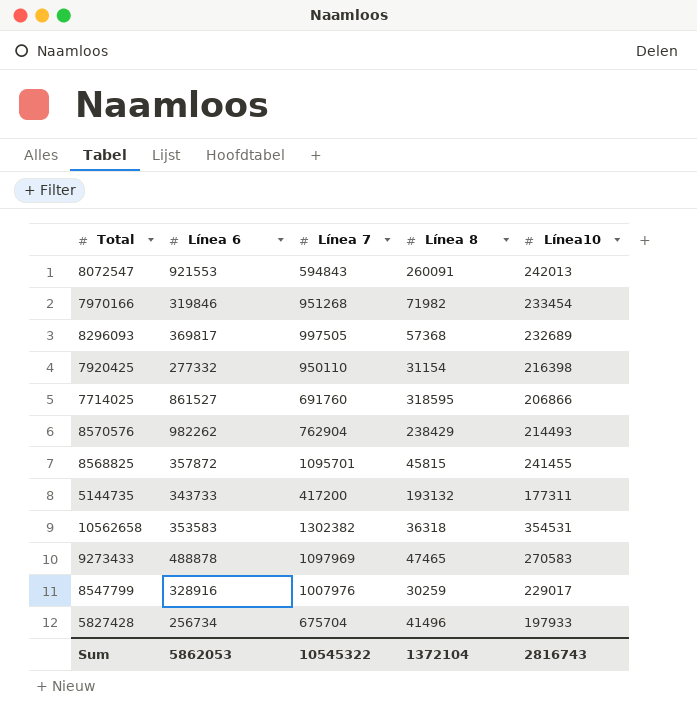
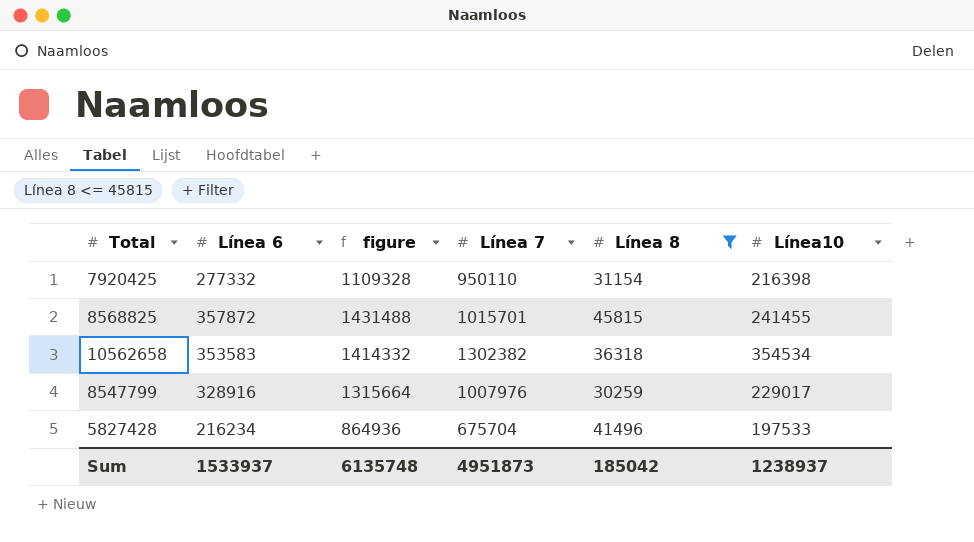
filter: none -> Línea 8 <= 45815
column figure | formula: none -> [Línea 6] * 4
8568825 | Línea 7: 1095701 -> 1015701
10562658 | Línea10: 354531 -> 354534
5827428 | Línea 6: 256734 -> 216234
5827428 | Línea10: 197933 -> 197533
Sum | Línea 6: 5862053 -> 1533937
Sum | Línea 7: 10545322 -> 4951873
Sum | Línea 8: 1372104 -> 185042
Sum | Línea10: 2816743 -> 1238937

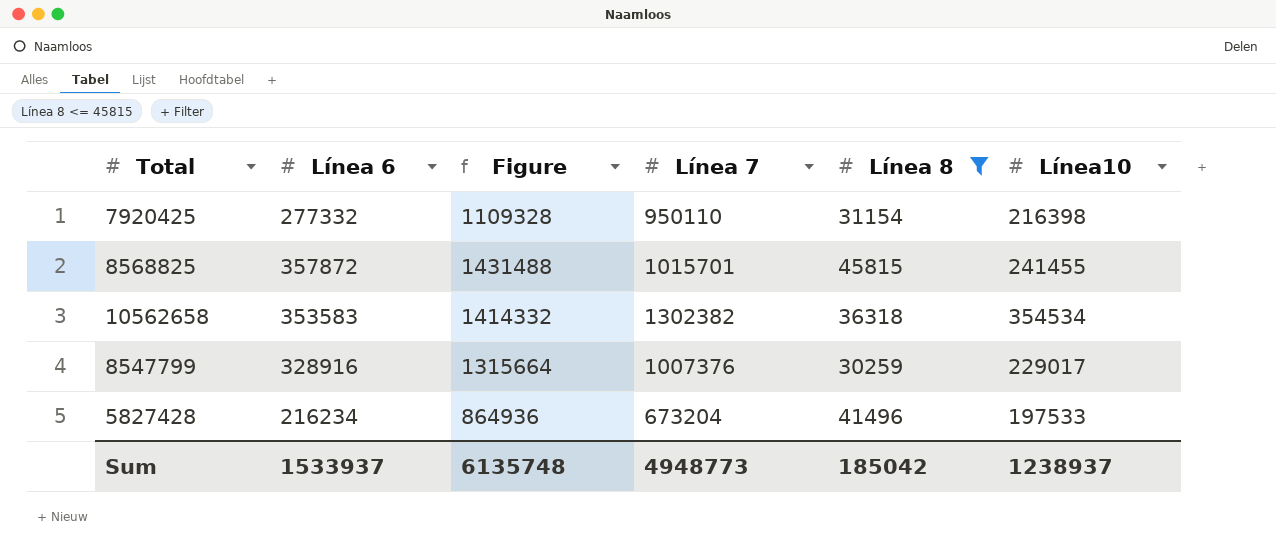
column name: figure -> Figure
8547799 | Línea 7: 1007976 -> 1007376
5827428 | Línea 7: 675704 -> 673204
Sum | Línea 7: 4951873 -> 4948773

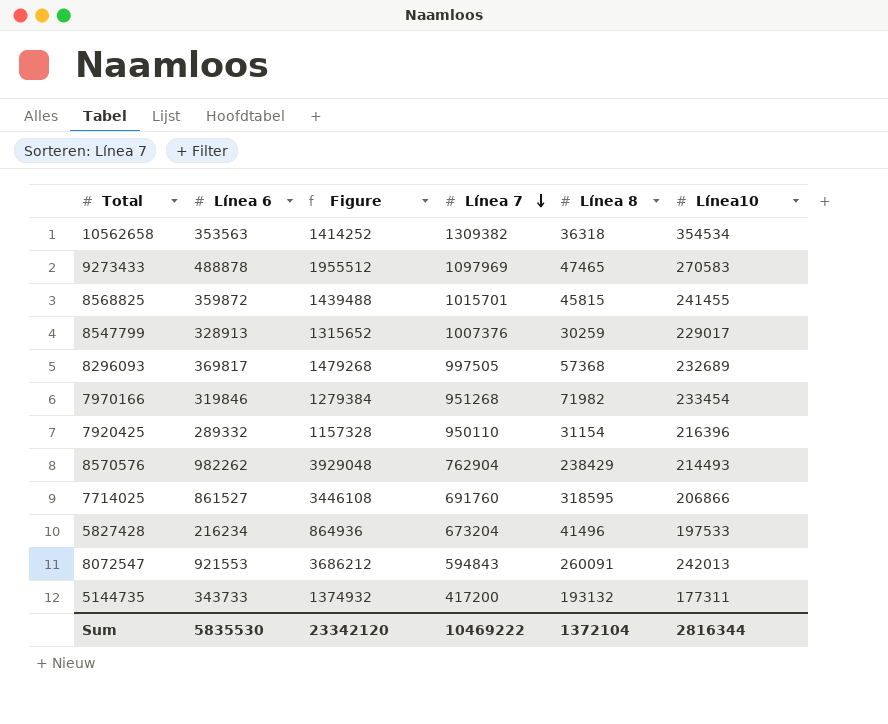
filter: Línea 8 <= 45815 -> none
row order: none -> Línea 7 descending
10562658 | Línea 6: 353583 -> 353563
10562658 | Figure: 1414332 -> 1414252
10562658 | Línea 7: 1302382 -> 1309382
8568825 | Línea 6: 357872 -> 359872
8568825 | Figure: 1431488 -> 1439488
8547799 | Línea 6: 328916 -> 328913
8547799 | Figure: 1315664 -> 1315652
7920425 | Línea 6: 277332 -> 289332
7920425 | Figure: 1109328 -> 1157328
7920425 | Línea10: 216398 -> 216396
Sum | Línea 6: 1533937 -> 5835530
Sum | Figure: 6135748 -> 23342120
Sum | Línea 7: 4948773 -> 10469222
Sum | Línea 8: 185042 -> 1372104
Sum | Línea10: 1238937 -> 2816344

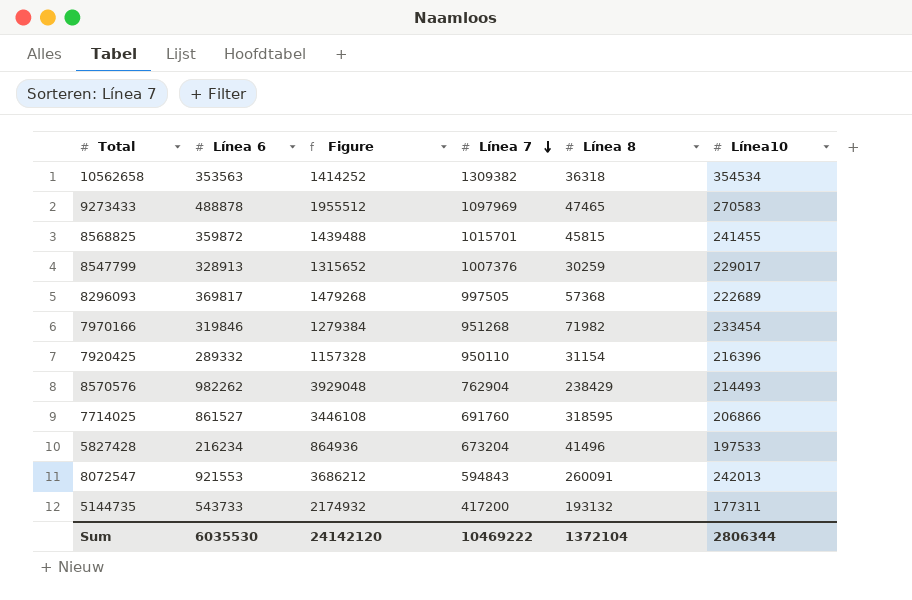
8296093 | Línea10: 232689 -> 222689
5144735 | Línea 6: 343733 -> 543733
5144735 | Figure: 1374932 -> 2174932
Sum | Línea 6: 5835530 -> 6035530
Sum | Figure: 23342120 -> 24142120
Sum | Línea10: 2816344 -> 2806344

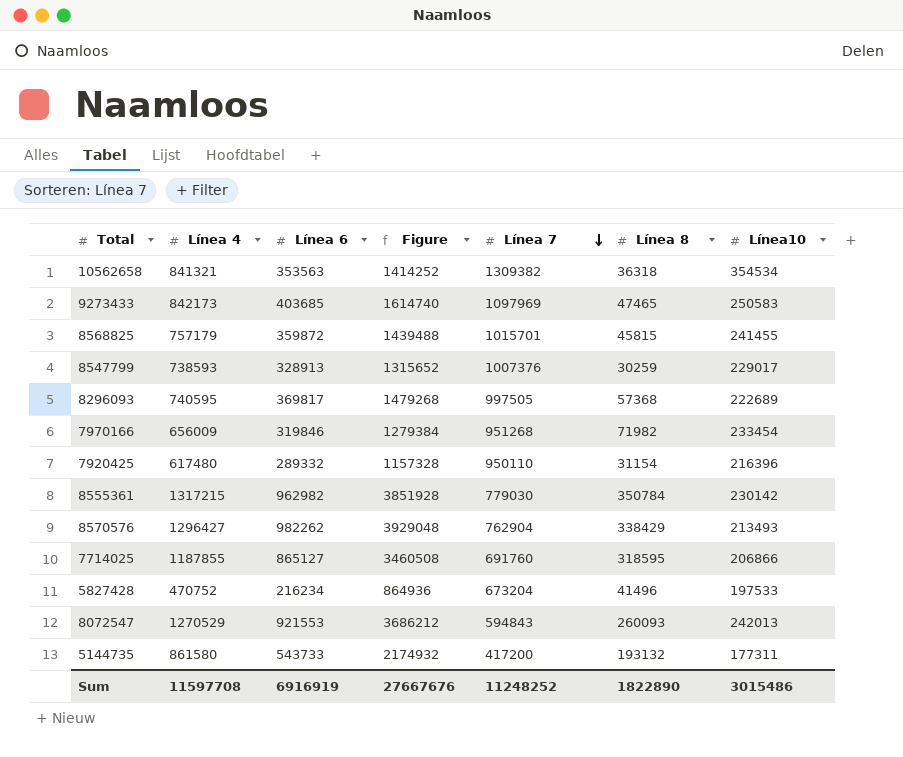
column Línea 4 | position: none -> 2
9273433 | Línea 6: 488878 -> 403685
9273433 | Figure: 1955512 -> 1614740
9273433 | Línea10: 270583 -> 250583
row 8555361: none -> 1317215 | 962982 | 3851928 | 779030 | 350784 | 230142
8570576 | Línea 8: 238429 -> 338429
8570576 | Línea10: 214493 -> 213493
7714025 | Línea 6: 861527 -> 865127
7714025 | Figure: 3446108 -> 3460508
8072547 | Línea 8: 260091 -> 260093
Sum | Línea 6: 6035530 -> 6916919
Sum | Figure: 24142120 -> 27667676
Sum | Línea 7: 10469222 -> 11248252
Sum | Línea 8: 1372104 -> 1822890
Sum | Línea10: 2806344 -> 3015486

